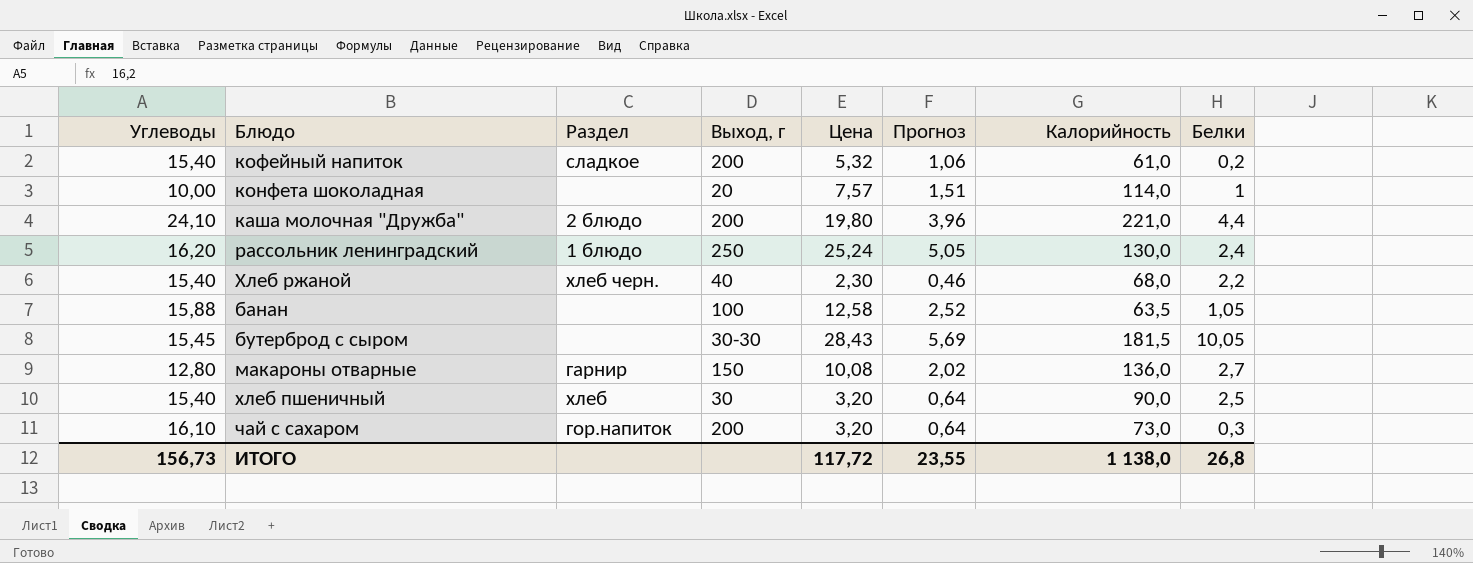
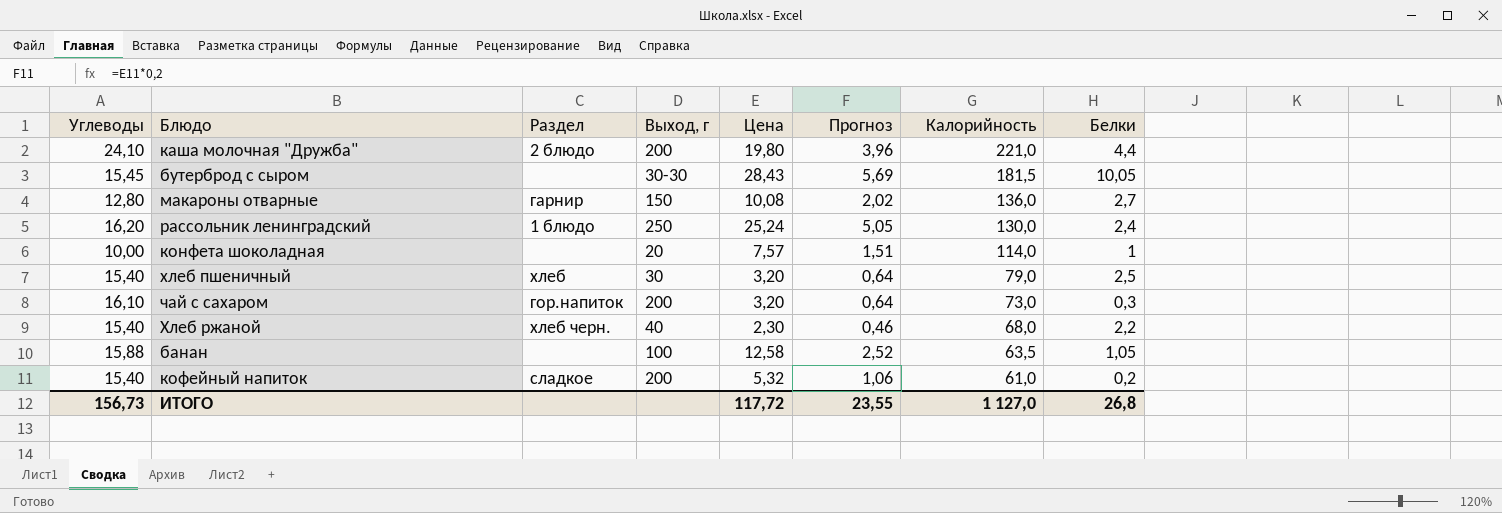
row order: none -> Калорийность descending
хлеб пшеничный | Калорийность: 90,0 -> 79,0
ИТОГО | Калорийность: 1 138,0 -> 1 127,0

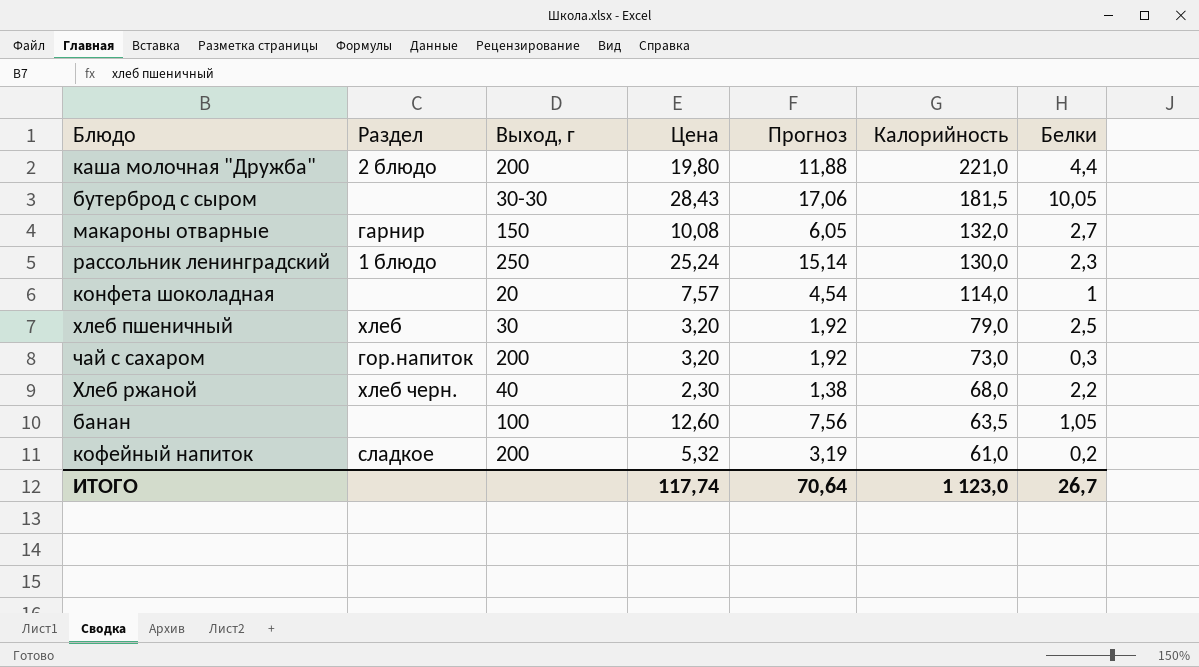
column Углеводы | position: 1 -> none
column Прогноз | formula: [Цена] * 0,2 -> [Цена] * 0,6
макароны отварные | Калорийность: 136,0 -> 132,0
рассольник ленинградский | Белки: 2,4 -> 2,3
банан | Цена: 12,58 -> 12,60
ИТОГО | Цена: 117,72 -> 117,74
ИТОГО | Прогноз: 23,55 -> 70,64
ИТОГО | Калорийность: 1 127,0 -> 1 123,0
ИТОГО | Белки: 26,8 -> 26,7

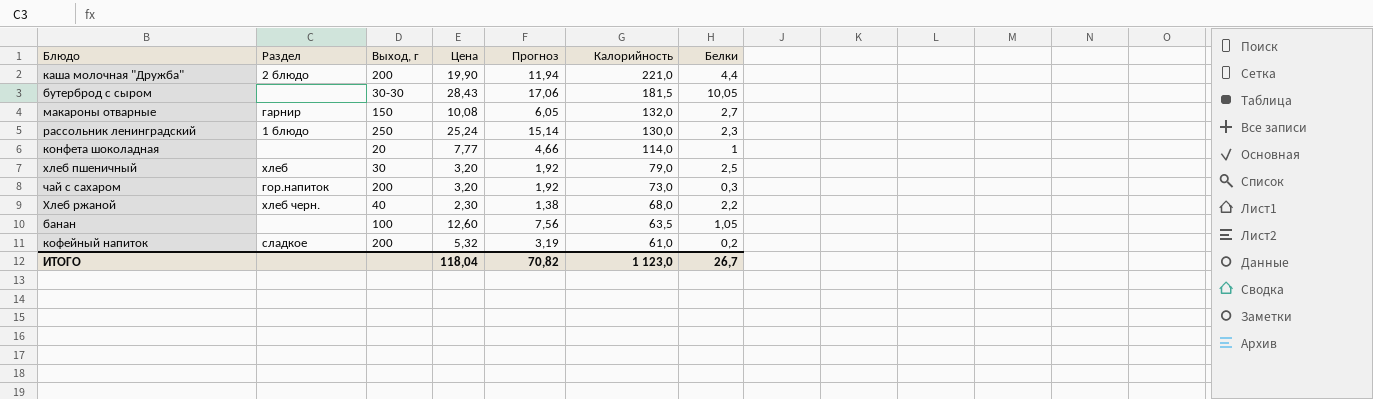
каша молочная "Дружба" | Цена: 19,80 -> 19,90
каша молочная "Дружба" | Прогноз: 11,88 -> 11,94
конфета шоколадная | Цена: 7,57 -> 7,77
конфета шоколадная | Прогноз: 4,54 -> 4,66
ИТОГО | Цена: 117,74 -> 118,04
ИТОГО | Прогноз: 70,64 -> 70,82

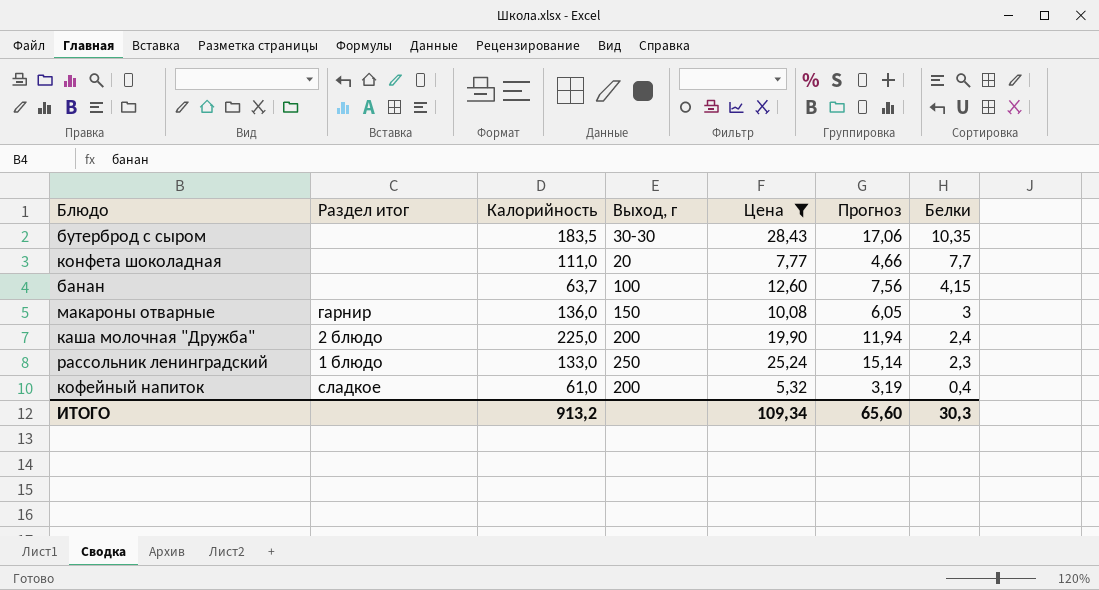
filter: none -> Цена >= 5,32
row order: Калорийность descending -> Белки descending
column name: Раздел -> Раздел итог
column Калорийность | position: 6 -> 3
бутерброд с сыром | Калорийность: 181,5 -> 183,5
бутерброд с сыром | Белки: 10,05 -> 10,35
конфета шоколадная | Калорийность: 114,0 -> 111,0
конфета шоколадная | Белки: 1 -> 7,7
банан | Калорийность: 63,5 -> 63,7
банан | Белки: 1,05 -> 4,15
макароны отварные | Калорийность: 132,0 -> 136,0
макароны отварные | Белки: 2,7 -> 3
каша молочная "Дружба" | Калорийность: 221,0 -> 225,0
каша молочная "Дружба" | Белки: 4,4 -> 2,4
рассольник ленинградский | Калорийность: 130,0 -> 133,0
кофейный напиток | Белки: 0,2 -> 0,4
ИТОГО | Калорийность: 1 123,0 -> 913,2
ИТОГО | Цена: 118,04 -> 109,34
ИТОГО | Прогноз: 70,82 -> 65,60
ИТОГО | Белки: 26,7 -> 30,3

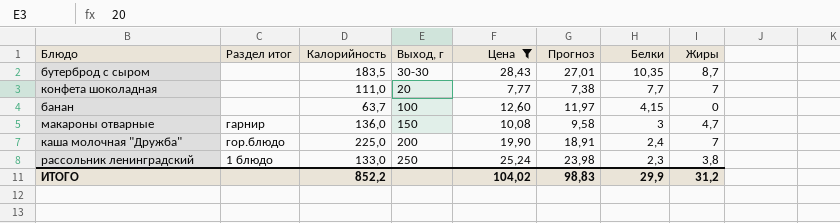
column Прогноз | formula: [Цена] * 0,6 -> [Цена] * 0,95
column Жиры | position: none -> 8
row кофейный напиток: сладкое | 61,0 | 200 | 5,32 | 3,19 | 0,4 -> none
каша молочная "Дружба" | Раздел итог: 2 блюдо -> гор.блюдо
ИТОГО | Калорийность: 913,2 -> 852,2
ИТОГО | Цена: 109,34 -> 104,02
ИТОГО | Прогноз: 65,60 -> 98,83
ИТОГО | Белки: 30,3 -> 29,9

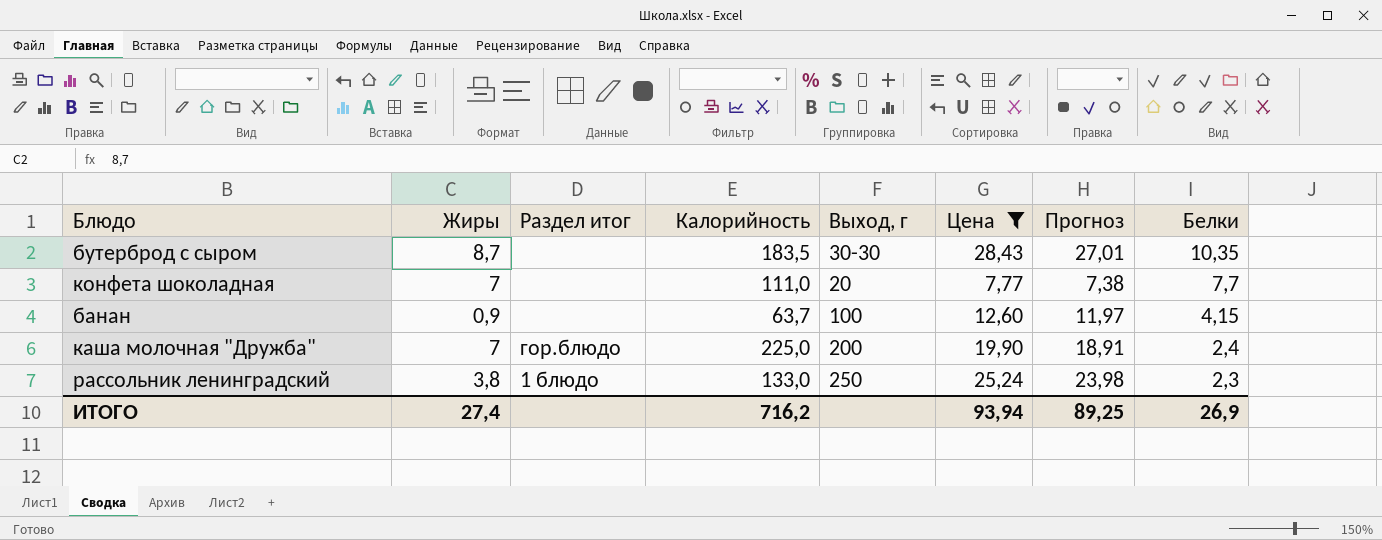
column Жиры | position: 8 -> 2
row макароны отварные: гарнир | 136,0 | 150 | 10,08 | 9,58 | 3 | 4,7 -> none
банан | Жиры: 0 -> 0,9
ИТОГО | Жиры: 31,2 -> 27,4
ИТОГО | Калорийность: 852,2 -> 716,2
ИТОГО | Цена: 104,02 -> 93,94
ИТОГО | Прогноз: 98,83 -> 89,25
ИТОГО | Белки: 29,9 -> 26,9

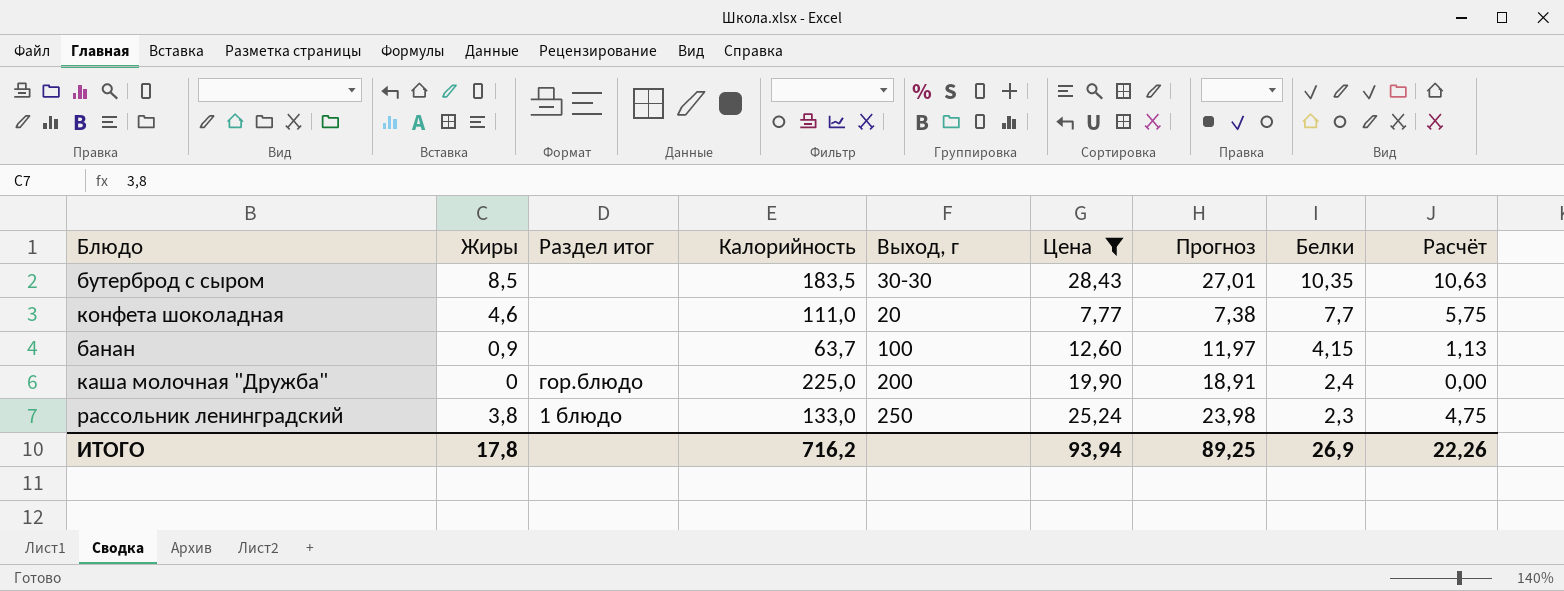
column Расчёт | formula: none -> [Жиры] * 1,25
бутерброд с сыром | Жиры: 8,7 -> 8,5
конфета шоколадная | Жиры: 7 -> 4,6
каша молочная "Дружба" | Жиры: 7 -> 0
ИТОГО | Жиры: 27,4 -> 17,8

